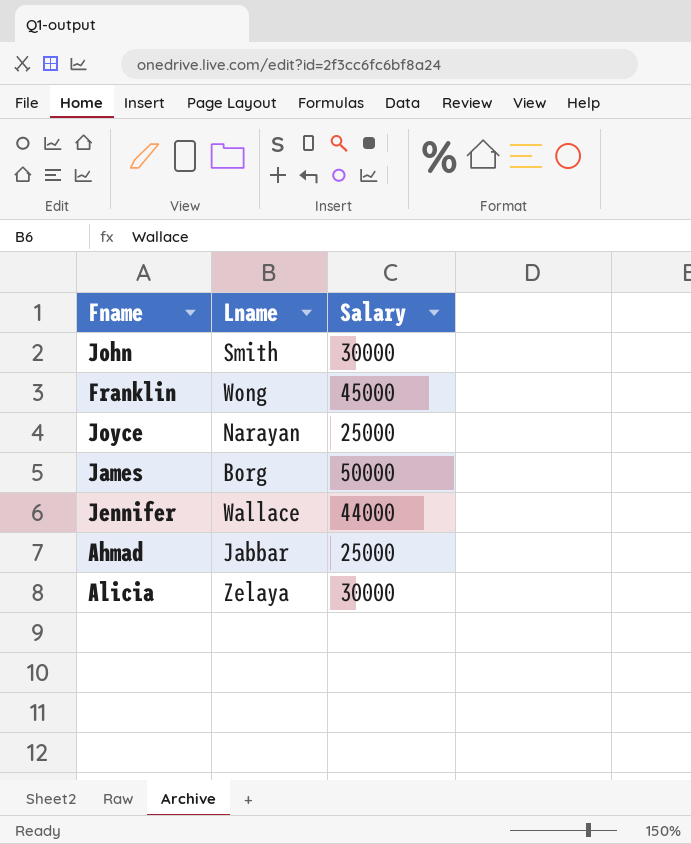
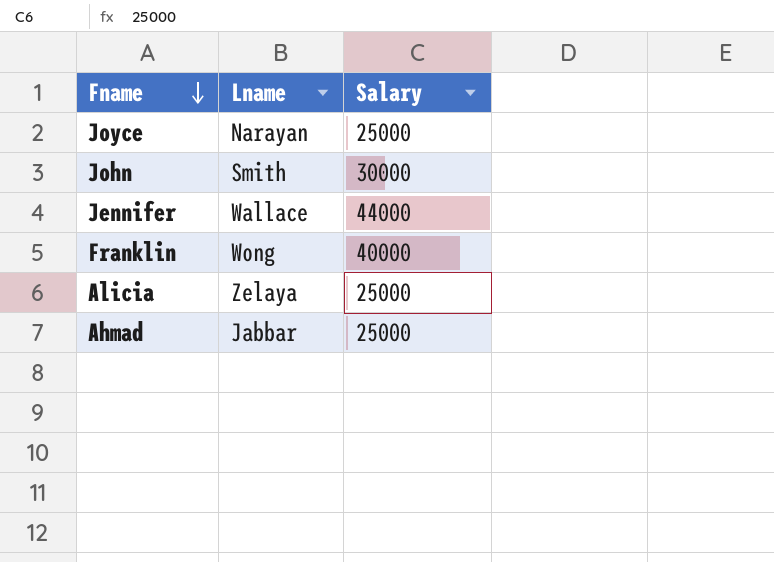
row order: none -> Fname descending
row James: Borg | 50000 -> none
Franklin | Salary: 45000 -> 40000
Alicia | Salary: 30000 -> 25000

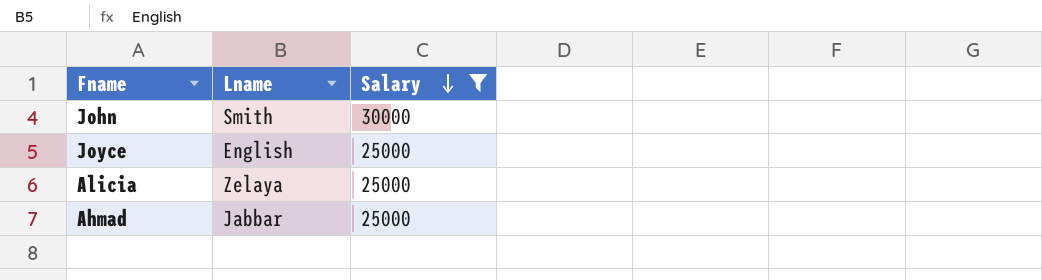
filter: none -> Salary <= 30000
row order: Fname descending -> Salary descending
Joyce | Lname: Narayan -> English

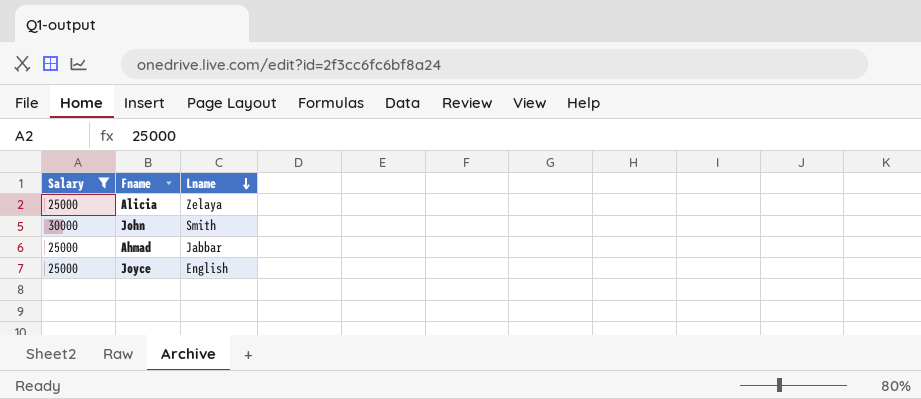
row order: Salary descending -> Lname descending
column Salary | position: 3 -> 1

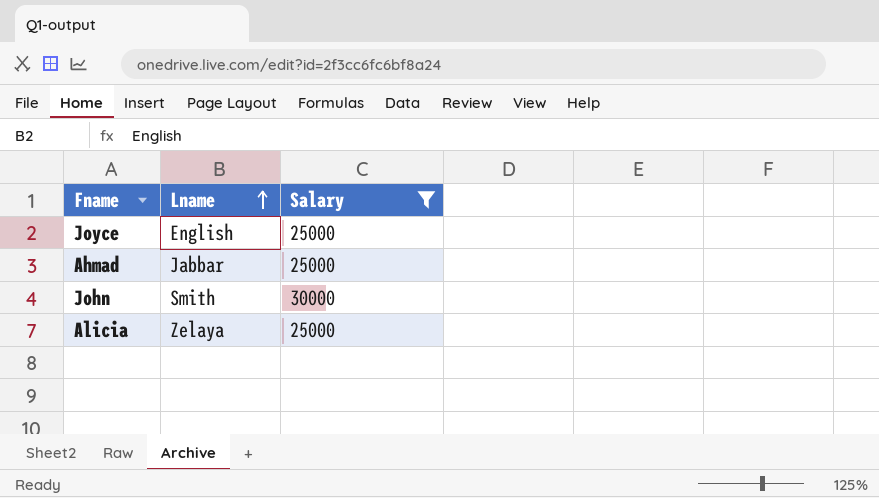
row order: Lname descending -> Lname ascending
column Salary | position: 1 -> 3

